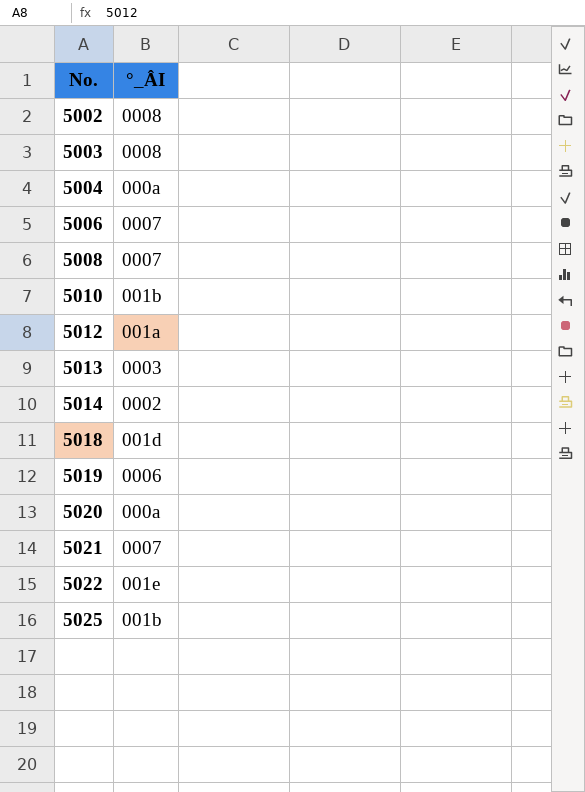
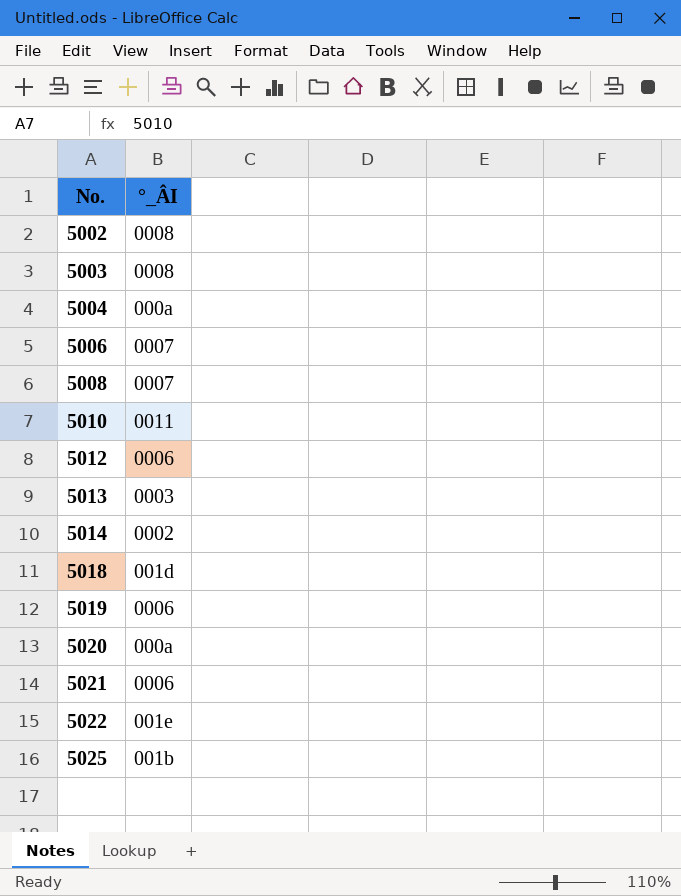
5010 | °_ÂI: 001b -> 0011
5012 | °_ÂI: 001a -> 0006
5021 | °_ÂI: 0007 -> 0006

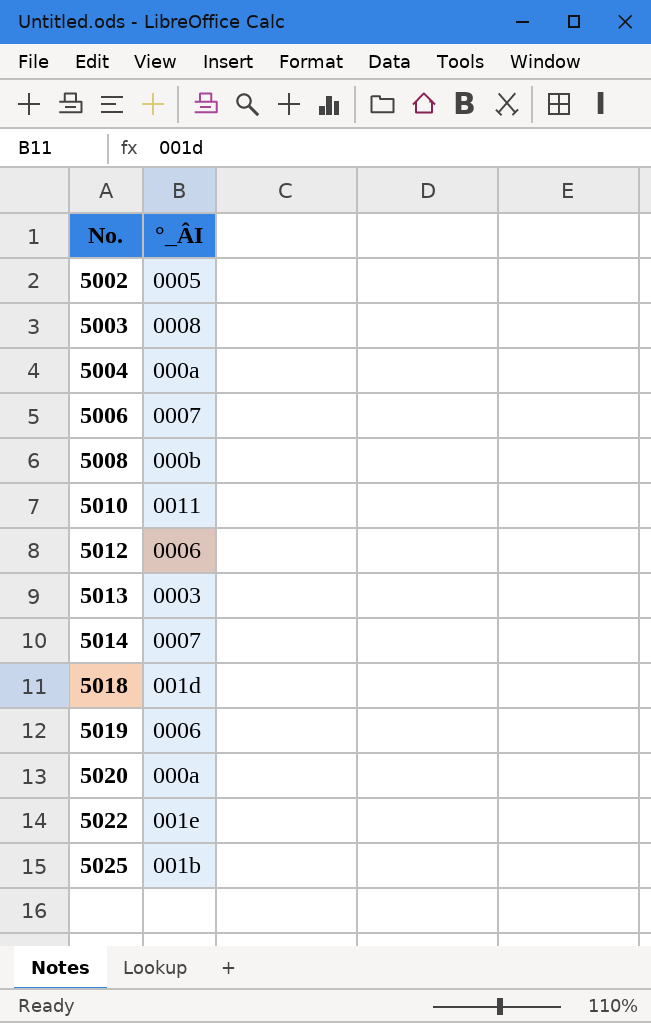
row 5021: 0006 -> none
5002 | °_ÂI: 0008 -> 0005
5008 | °_ÂI: 0007 -> 000b
5014 | °_ÂI: 0002 -> 0007

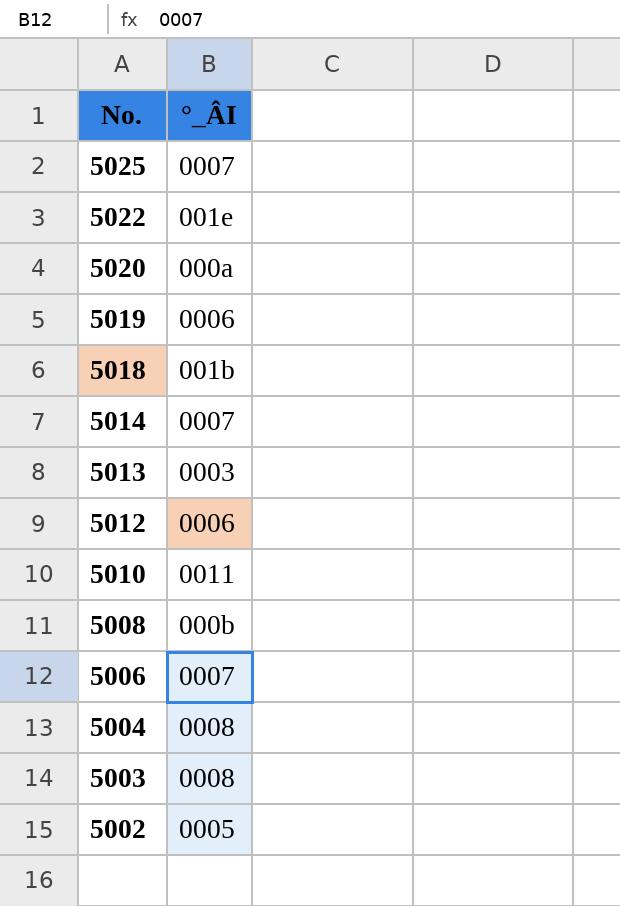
row order: No. ascending -> No. descending
5025 | °_ÂI: 001b -> 0007
5018 | °_ÂI: 001d -> 001b
5004 | °_ÂI: 000a -> 0008

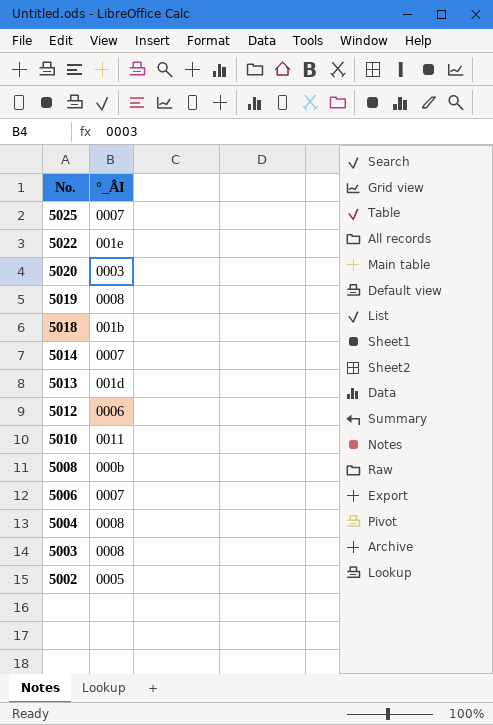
5020 | °_ÂI: 000a -> 0003
5019 | °_ÂI: 0006 -> 0008
5013 | °_ÂI: 0003 -> 001d

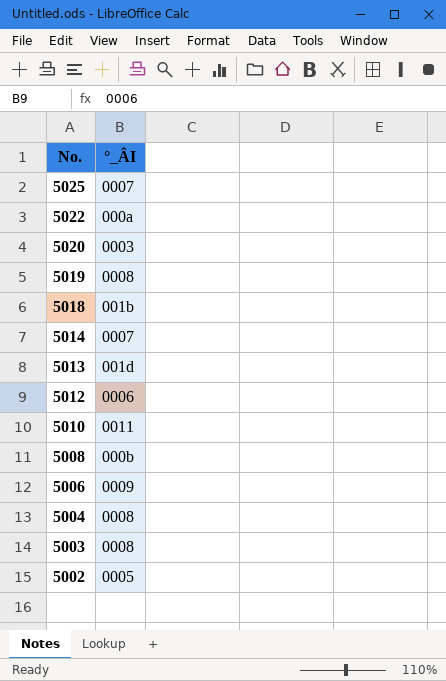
5022 | °_ÂI: 001e -> 000a
5006 | °_ÂI: 0007 -> 0009

